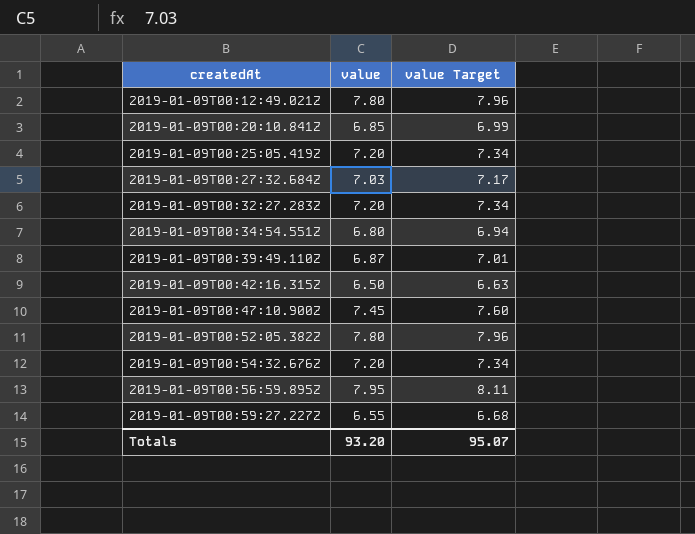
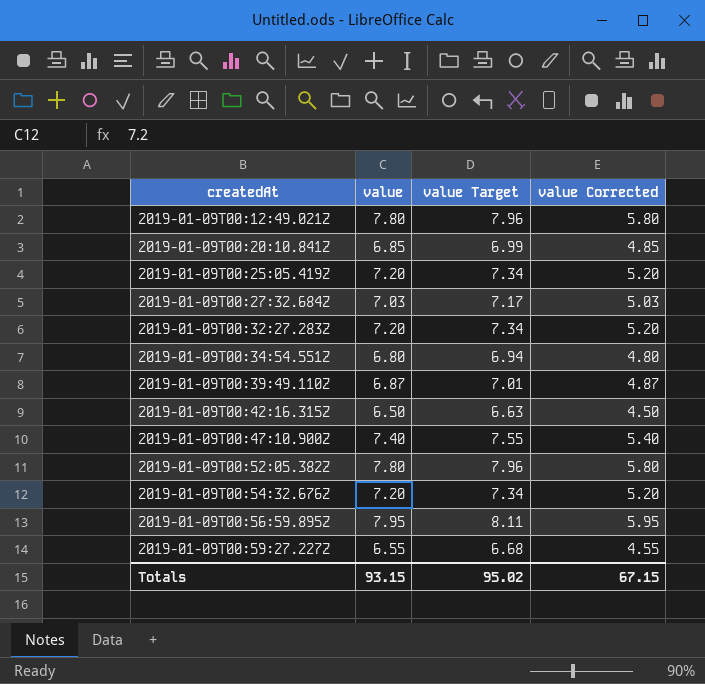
column value Corrected | formula: none -> [value] - 2
2019-01-09T00:47:10.900Z | value: 7.45 -> 7.40
2019-01-09T00:47:10.900Z | value Target: 7.60 -> 7.55
Totals | value: 93.20 -> 93.15
Totals | value Target: 95.07 -> 95.02

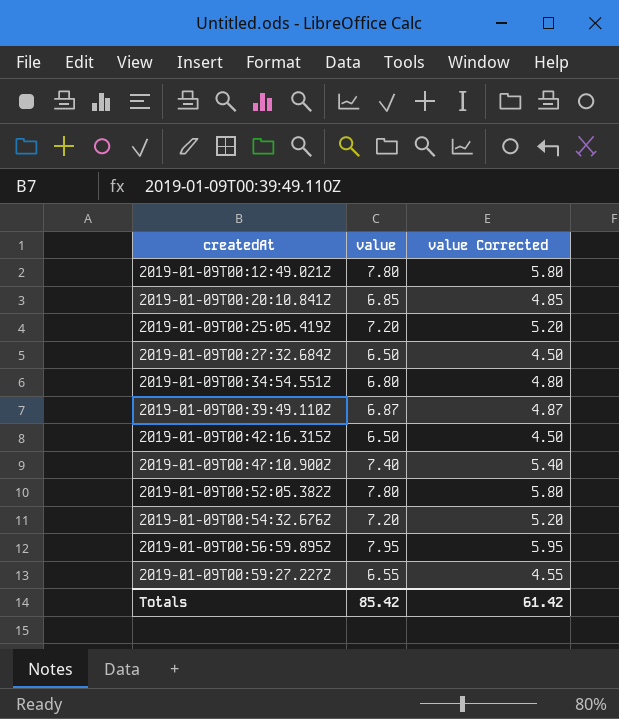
column value Target | formula: [value] * 1.02 -> none
row 2019-01-09T00:32:27.283Z: 7.20 | 7.34 | 5.20 -> none
2019-01-09T00:27:32.684Z | value: 7.03 -> 6.50
2019-01-09T00:27:32.684Z | value Corrected: 5.03 -> 4.50
Totals | value: 93.15 -> 85.42
Totals | value Corrected: 67.15 -> 61.42

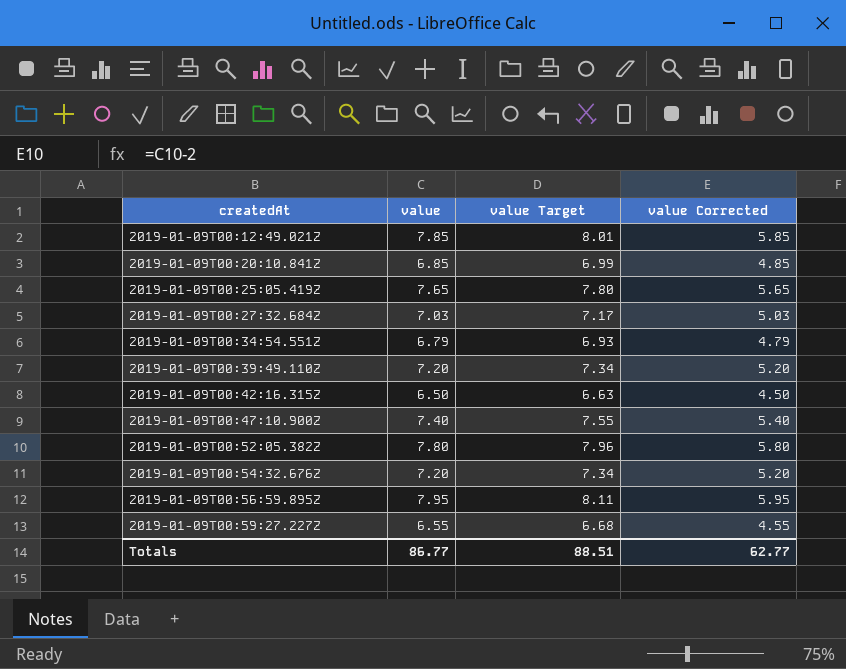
column value Target | formula: none -> [value] * 1.02
2019-01-09T00:12:49.021Z | value: 7.80 -> 7.85
2019-01-09T00:12:49.021Z | value Corrected: 5.80 -> 5.85
2019-01-09T00:25:05.419Z | value: 7.20 -> 7.65
2019-01-09T00:25:05.419Z | value Corrected: 5.20 -> 5.65
2019-01-09T00:27:32.684Z | value: 6.50 -> 7.03
2019-01-09T00:27:32.684Z | value Corrected: 4.50 -> 5.03
2019-01-09T00:34:54.551Z | value: 6.80 -> 6.79
2019-01-09T00:34:54.551Z | value Corrected: 4.80 -> 4.79
2019-01-09T00:39:49.110Z | value: 6.87 -> 7.20
2019-01-09T00:39:49.110Z | value Corrected: 4.87 -> 5.20
Totals | value: 85.42 -> 86.77
Totals | value Corrected: 61.42 -> 62.77

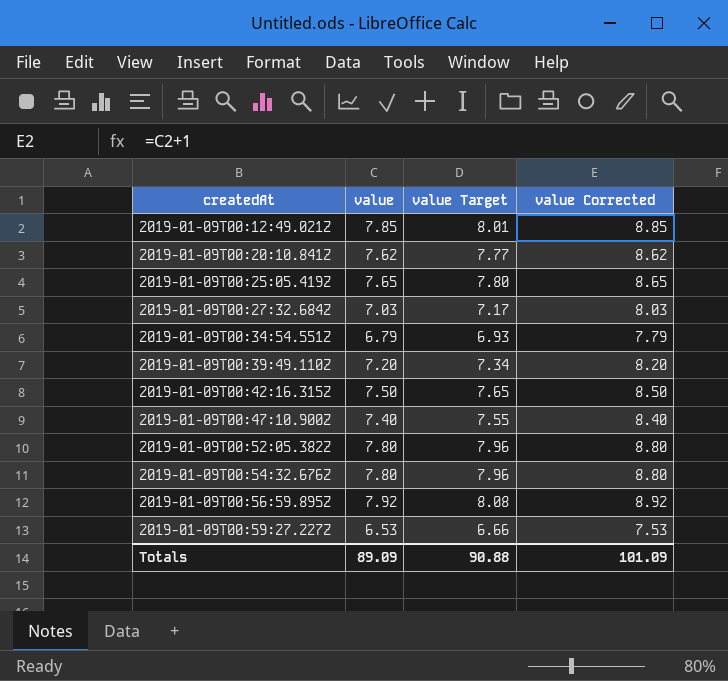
column value Corrected | formula: [value] - 2 -> [value] + 1
2019-01-09T00:20:10.841Z | value: 6.85 -> 7.62
2019-01-09T00:20:10.841Z | value Target: 6.99 -> 7.77
2019-01-09T00:42:16.315Z | value: 6.50 -> 7.50
2019-01-09T00:42:16.315Z | value Target: 6.63 -> 7.65
2019-01-09T00:54:32.676Z | value: 7.20 -> 7.80
2019-01-09T00:54:32.676Z | value Target: 7.34 -> 7.96
2019-01-09T00:56:59.895Z | value: 7.95 -> 7.92
2019-01-09T00:56:59.895Z | value Target: 8.11 -> 8.08
2019-01-09T00:59:27.227Z | value: 6.55 -> 6.53
2019-01-09T00:59:27.227Z | value Target: 6.68 -> 6.66
Totals | value: 86.77 -> 89.09
Totals | value Target: 88.51 -> 90.88
Totals | value Corrected: 62.77 -> 101.09

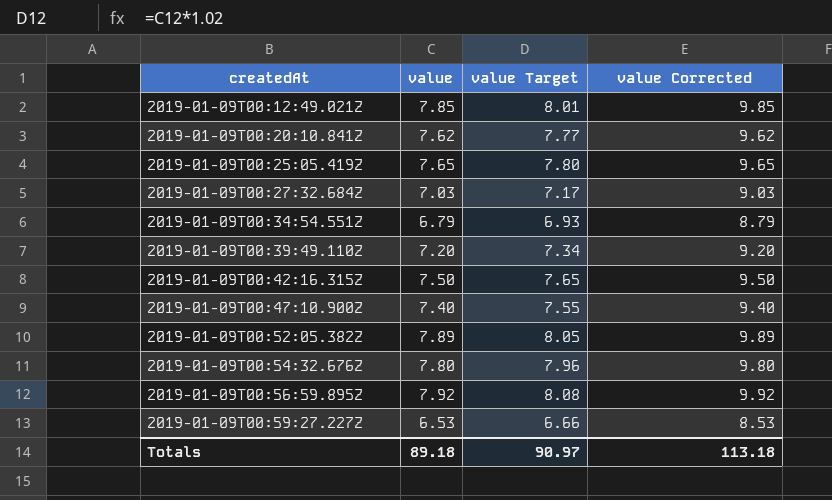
column value Corrected | formula: [value] + 1 -> [value] + 2
2019-01-09T00:52:05.382Z | value: 7.80 -> 7.89
2019-01-09T00:52:05.382Z | value Target: 7.96 -> 8.05
Totals | value: 89.09 -> 89.18
Totals | value Target: 90.88 -> 90.97
Totals | value Corrected: 101.09 -> 113.18

